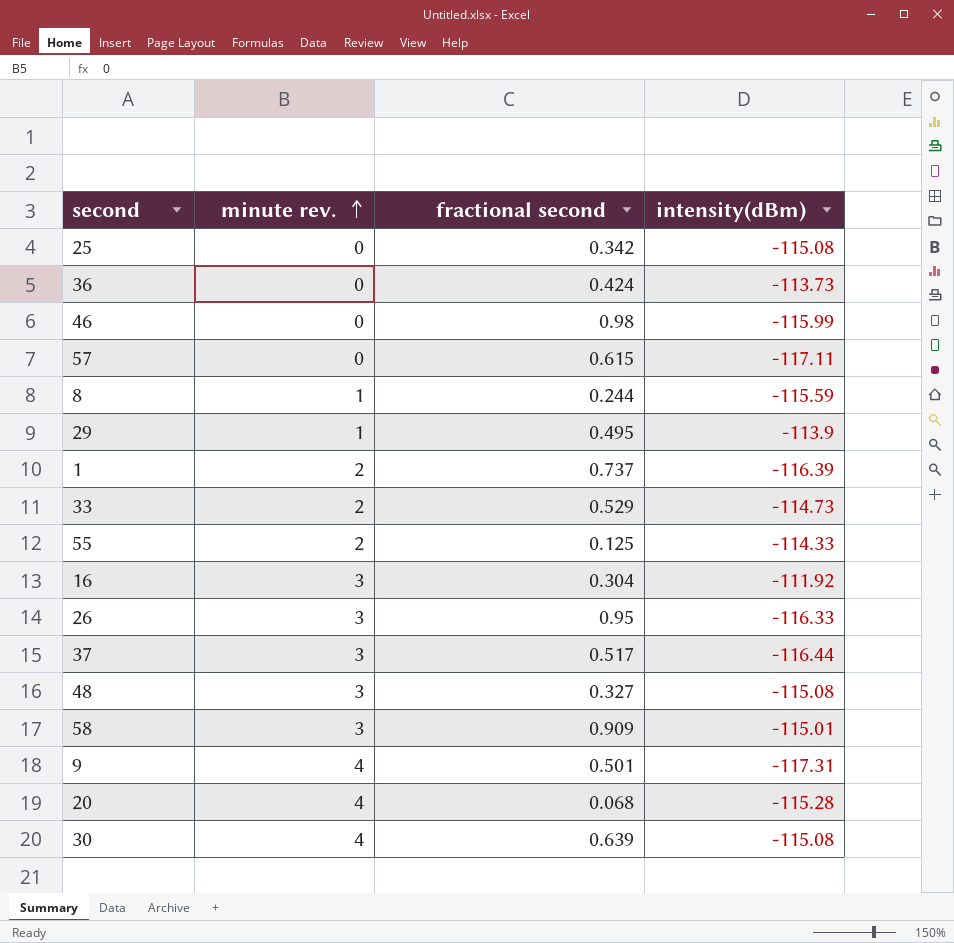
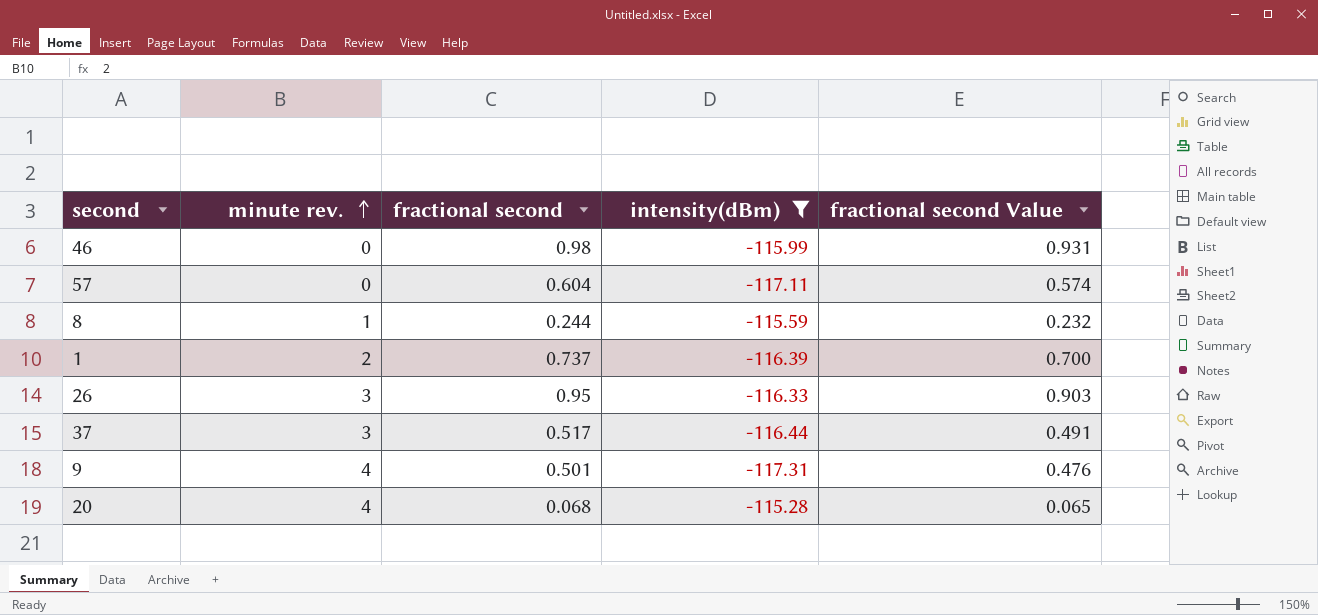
filter: none -> intensity(dBm) <= -115.28
column fractional second Value | formula: none -> [fractional second] * 0.95
57 | fractional second: 0.615 -> 0.604

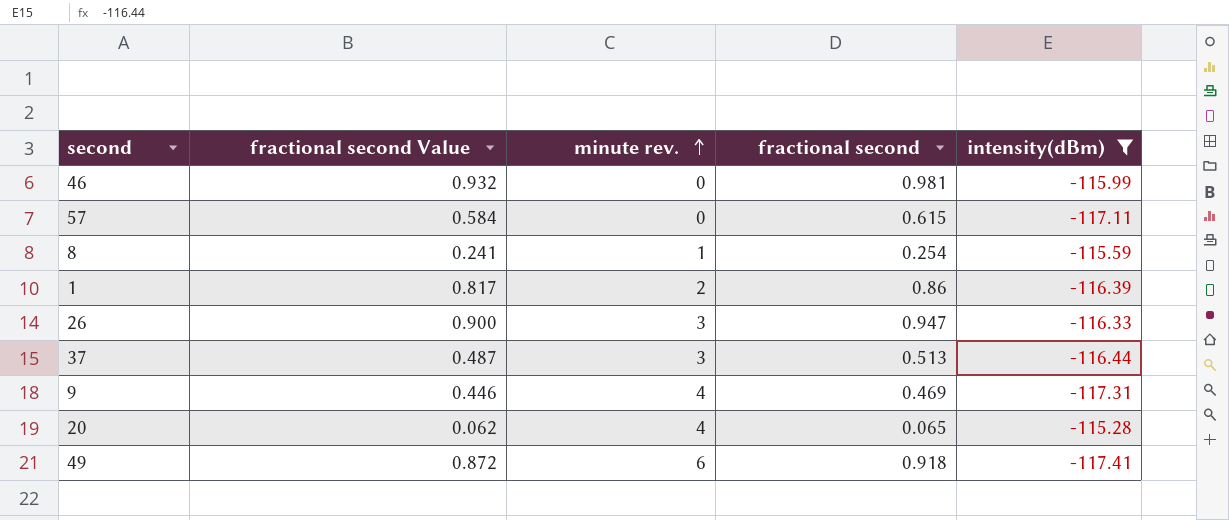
column fractional second Value | position: 5 -> 2
46 | fractional second Value: 0.931 -> 0.932
46 | fractional second: 0.98 -> 0.981
57 | fractional second Value: 0.574 -> 0.584
57 | fractional second: 0.604 -> 0.615
8 | fractional second Value: 0.232 -> 0.241
8 | fractional second: 0.244 -> 0.254
1 | fractional second Value: 0.700 -> 0.817
1 | fractional second: 0.737 -> 0.86
26 | fractional second Value: 0.903 -> 0.900
26 | fractional second: 0.95 -> 0.947
37 | fractional second Value: 0.491 -> 0.487
37 | fractional second: 0.517 -> 0.513
9 | fractional second Value: 0.476 -> 0.446
9 | fractional second: 0.501 -> 0.469
20 | fractional second Value: 0.065 -> 0.062
20 | fractional second: 0.068 -> 0.065
row 49: none -> 0.872 | 6 | 0.918 | -117.41

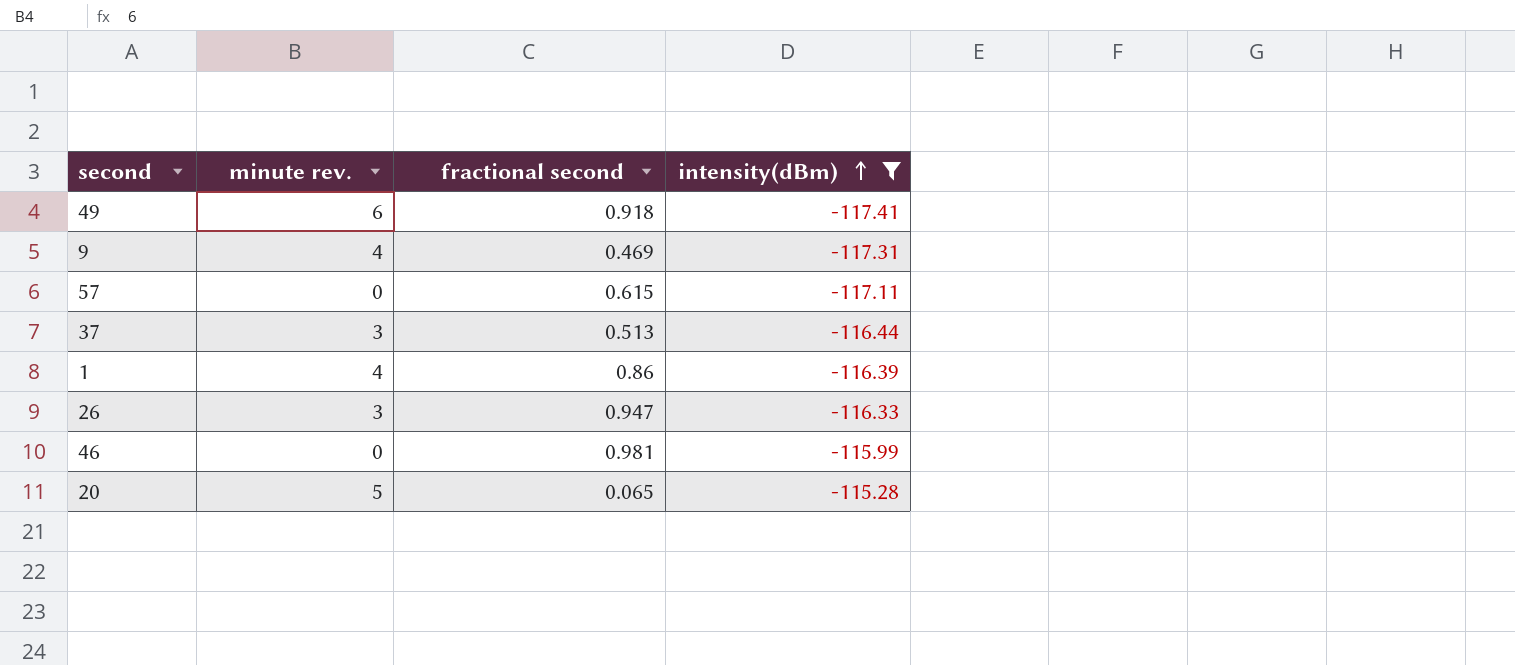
row order: minute rev. ascending -> intensity(dBm) ascending
column fractional second Value | formula: [fractional second] * 0.95 -> none
row 8: 0.241 | 1 | 0.254 | -115.59 -> none
1 | minute rev.: 2 -> 4
20 | minute rev.: 4 -> 5

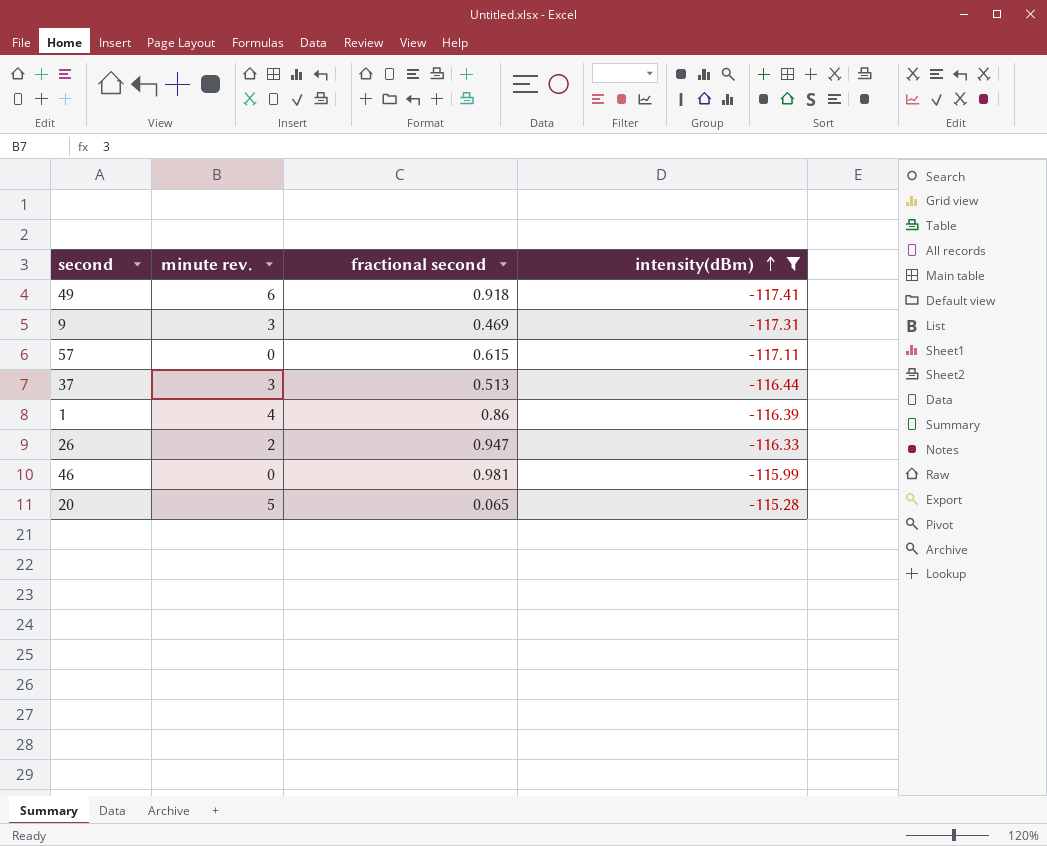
9 | minute rev.: 4 -> 3
26 | minute rev.: 3 -> 2

